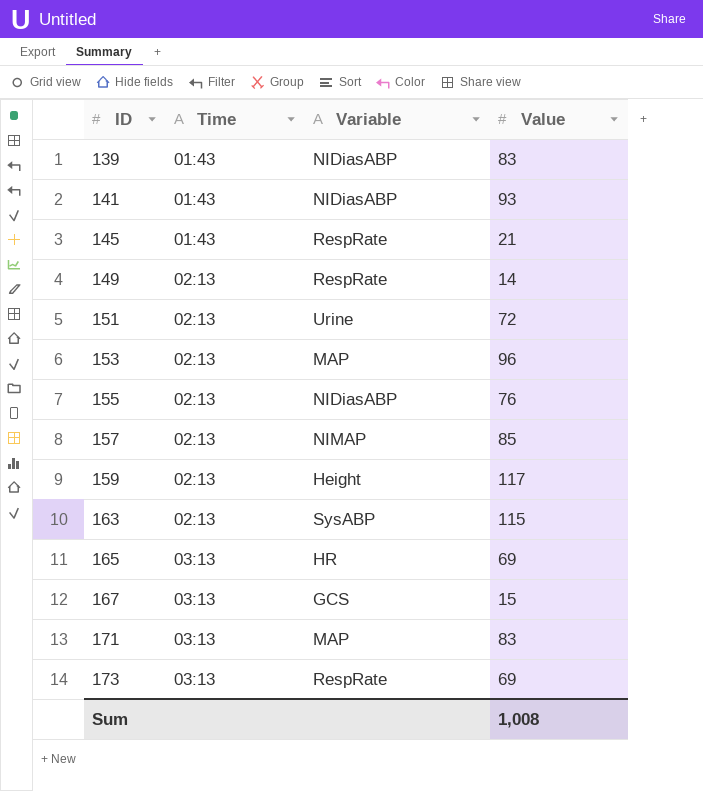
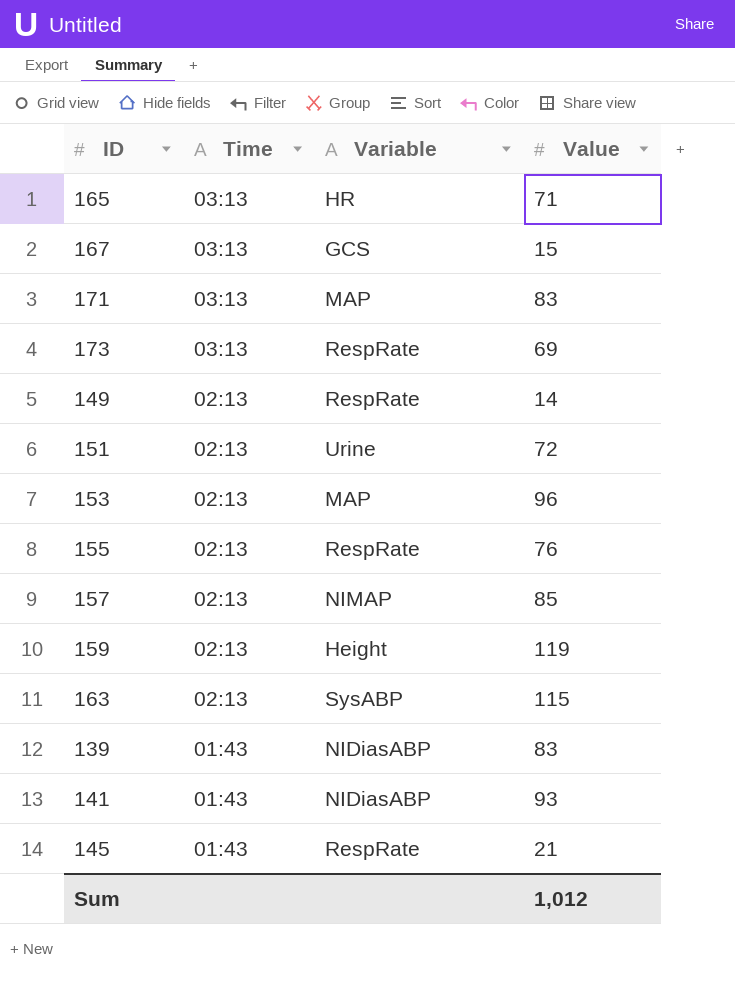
row order: ID ascending -> Time descending
165 | Value: 69 -> 71
155 | Variable: NIDiasABP -> RespRate
159 | Value: 117 -> 119
Sum | Value: 1,008 -> 1,012

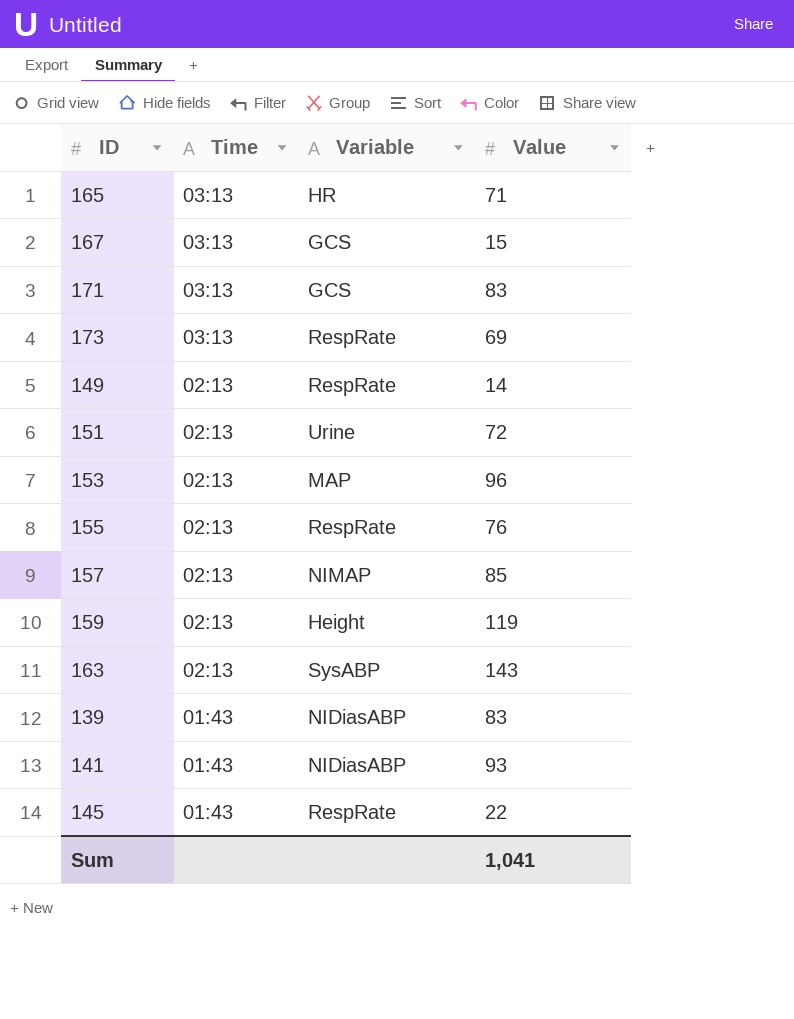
171 | Variable: MAP -> GCS
163 | Value: 115 -> 143
145 | Value: 21 -> 22
Sum | Value: 1,012 -> 1,041

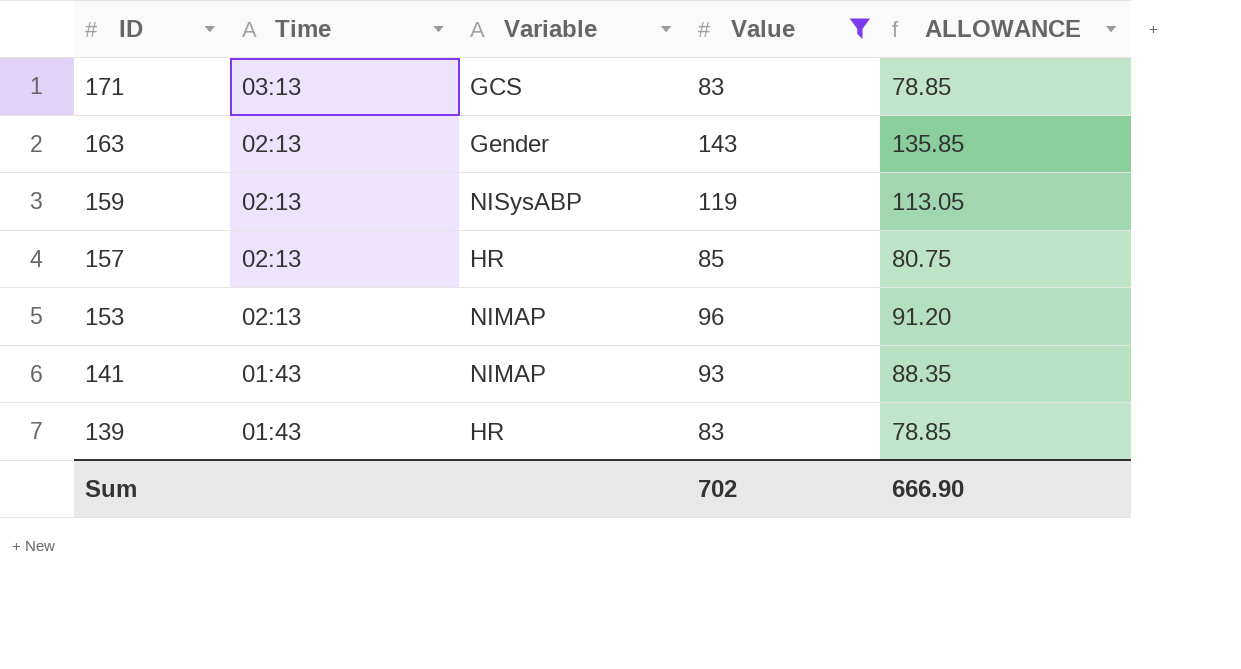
filter: none -> Value >= 83
row order: Time descending -> ID descending
column ALLOWANCE | formula: none -> [Value] * 0.95
163 | Variable: SysABP -> Gender
159 | Variable: Height -> NISysABP
157 | Variable: NIMAP -> HR
153 | Variable: MAP -> NIMAP
141 | Variable: NIDiasABP -> NIMAP
139 | Variable: NIDiasABP -> HR
Sum | Value: 1,041 -> 702

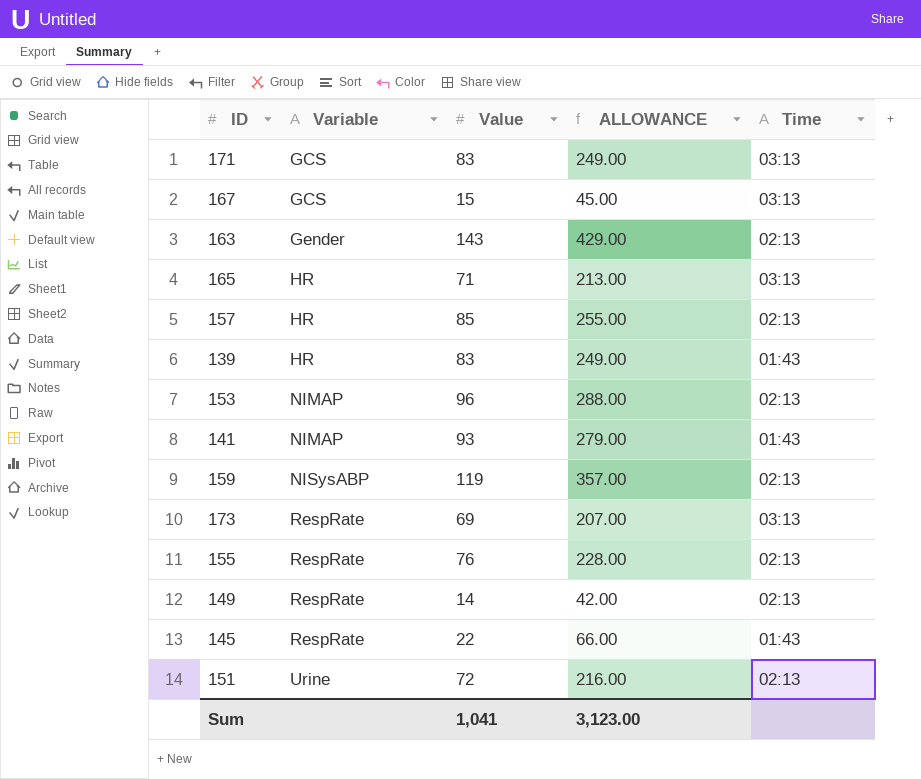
filter: Value >= 83 -> none
row order: ID descending -> Variable ascending
column ALLOWANCE | formula: [Value] * 0.95 -> [Value] * 3
column Time | position: 2 -> 5
Sum | Value: 702 -> 1,041
Sum | ALLOWANCE: 666.90 -> 3,123.00

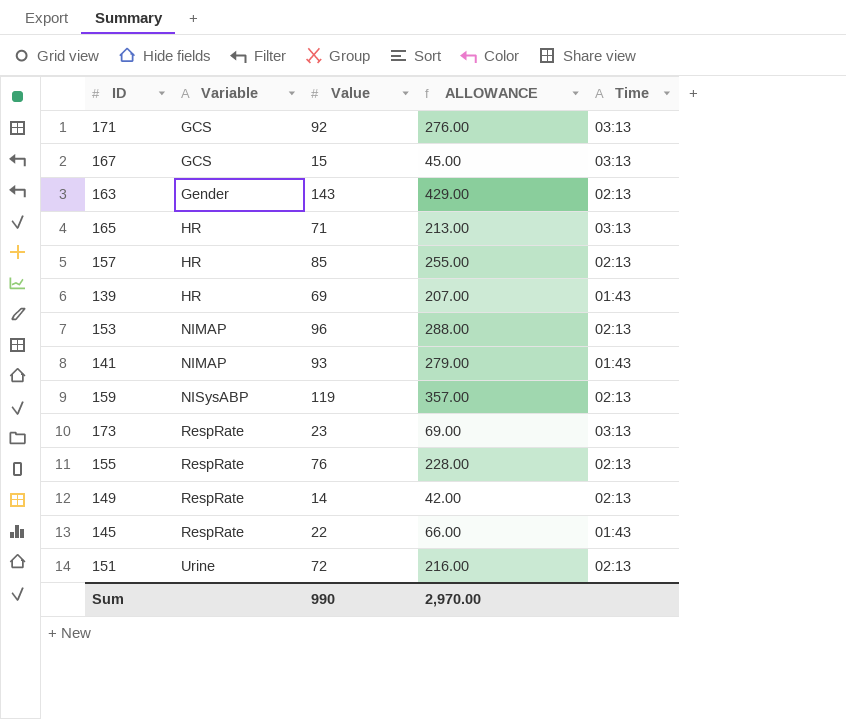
171 | Value: 83 -> 92
171 | ALLOWANCE: 249.00 -> 276.00
139 | Value: 83 -> 69
139 | ALLOWANCE: 249.00 -> 207.00
173 | Value: 69 -> 23
173 | ALLOWANCE: 207.00 -> 69.00
Sum | Value: 1,041 -> 990
Sum | ALLOWANCE: 3,123.00 -> 2,970.00

